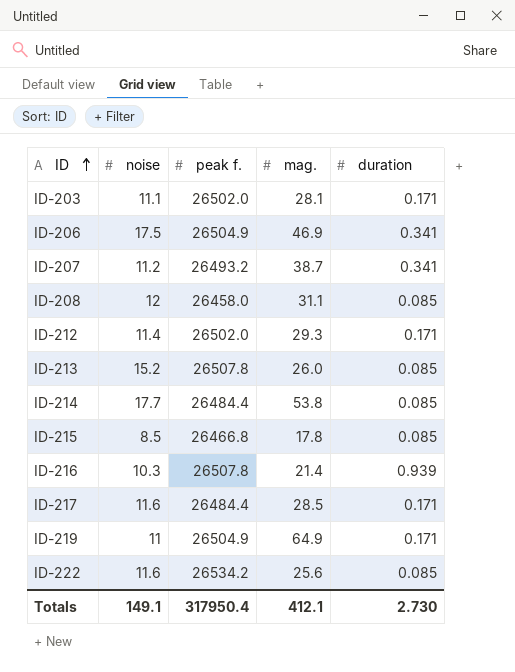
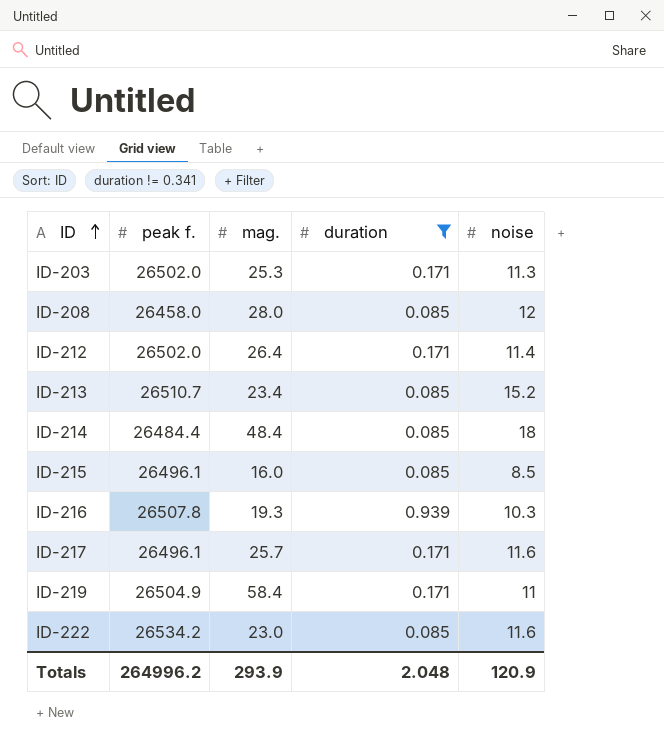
filter: none -> duration != 0.341
column noise | position: 2 -> 5
ID-203 | mag.: 28.1 -> 25.3
ID-203 | noise: 11.1 -> 11.3
ID-208 | mag.: 31.1 -> 28.0
ID-212 | mag.: 29.3 -> 26.4
ID-213 | peak f.: 26507.8 -> 26510.7
ID-213 | mag.: 26.0 -> 23.4
ID-214 | mag.: 53.8 -> 48.4
ID-214 | noise: 17.7 -> 18
ID-215 | peak f.: 26466.8 -> 26496.1
ID-215 | mag.: 17.8 -> 16.0
ID-216 | mag.: 21.4 -> 19.3
ID-217 | peak f.: 26484.4 -> 26496.1
ID-217 | mag.: 28.5 -> 25.7
ID-219 | mag.: 64.9 -> 58.4
ID-222 | mag.: 25.6 -> 23.0
Totals | peak f.: 317950.4 -> 264996.2
Totals | mag.: 412.1 -> 293.9
Totals | duration: 2.730 -> 2.048
Totals | noise: 149.1 -> 120.9

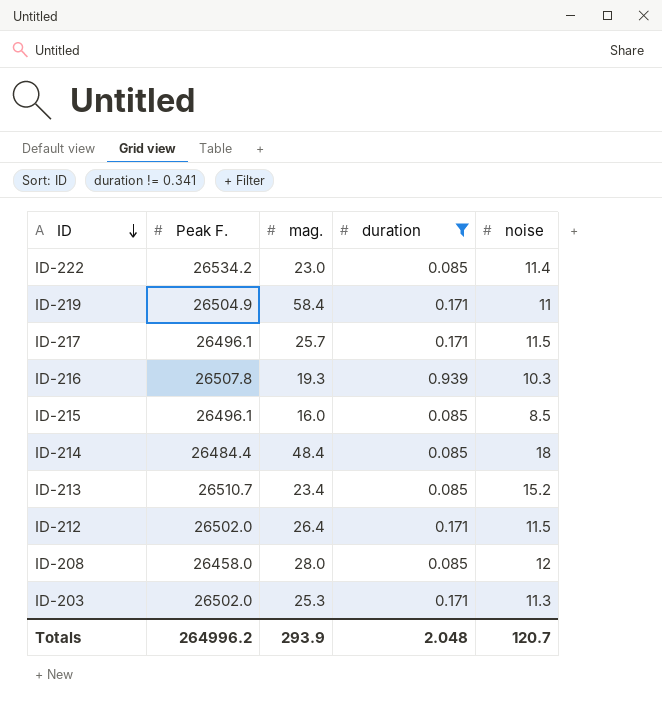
row order: ID ascending -> ID descending
column name: peak f. -> Peak F.
ID-222 | noise: 11.6 -> 11.4
ID-217 | noise: 11.6 -> 11.5
ID-212 | noise: 11.4 -> 11.5
Totals | noise: 120.9 -> 120.7

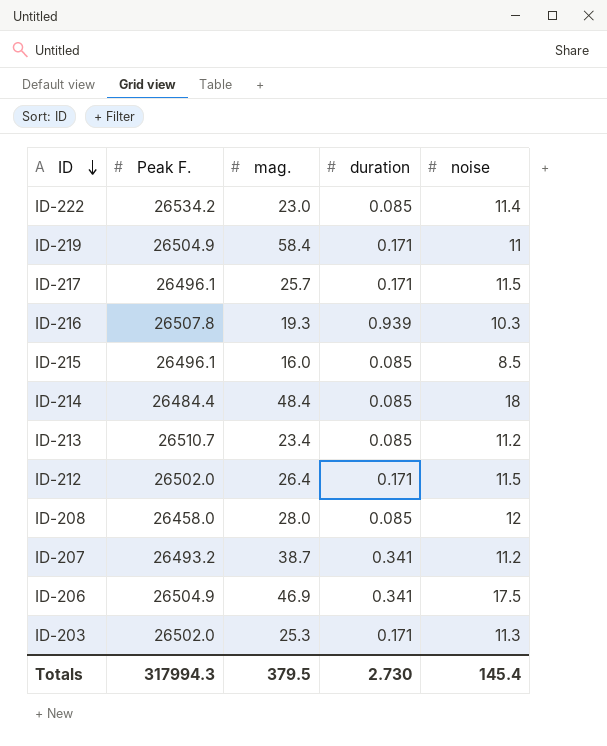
filter: duration != 0.341 -> none
ID-213 | noise: 15.2 -> 11.2
Totals | Peak F.: 264996.2 -> 317994.3
Totals | mag.: 293.9 -> 379.5
Totals | duration: 2.048 -> 2.730
Totals | noise: 120.7 -> 145.4

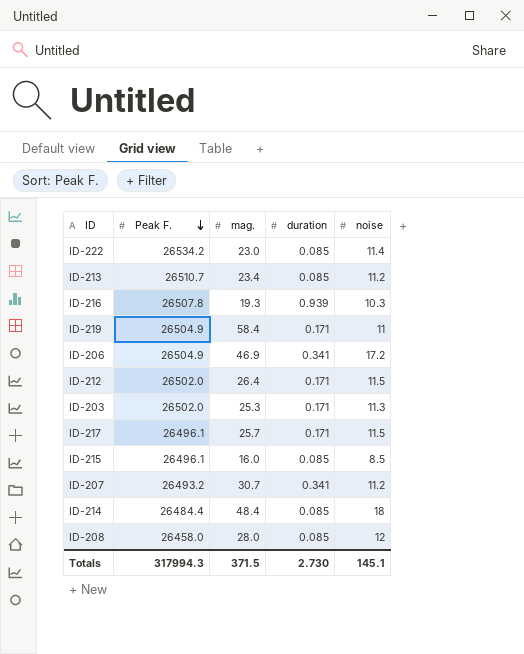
row order: ID descending -> Peak F. descending
ID-206 | noise: 17.5 -> 17.2
ID-207 | mag.: 38.7 -> 30.7
Totals | mag.: 379.5 -> 371.5
Totals | noise: 145.4 -> 145.1

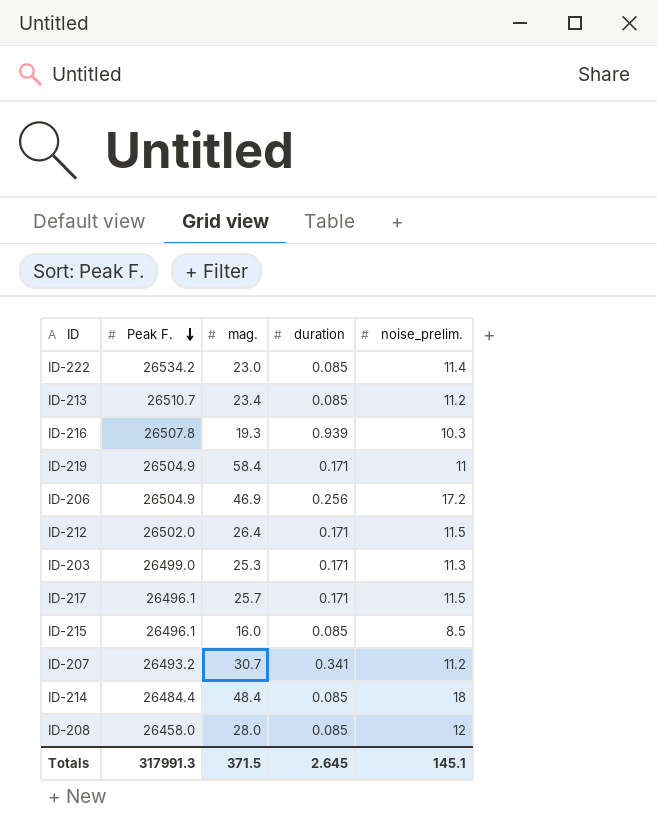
column name: noise -> noise_prelim.
ID-206 | duration: 0.341 -> 0.256
ID-203 | Peak F.: 26502.0 -> 26499.0
Totals | Peak F.: 317994.3 -> 317991.3
Totals | duration: 2.730 -> 2.645

